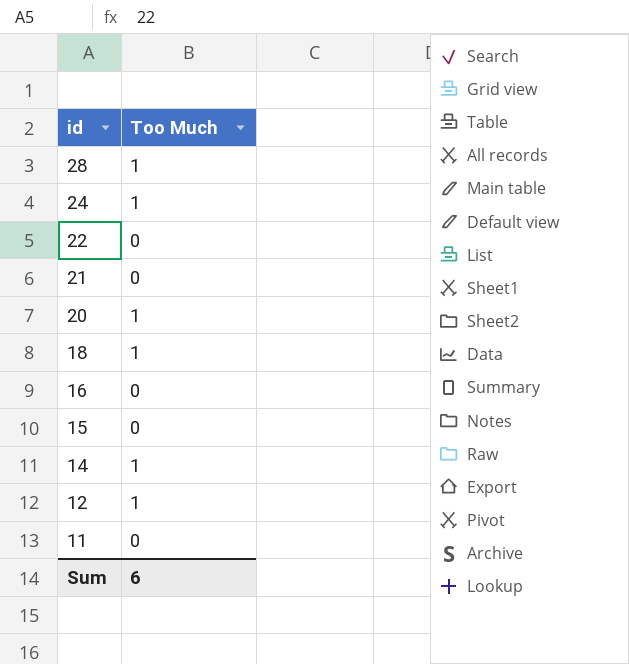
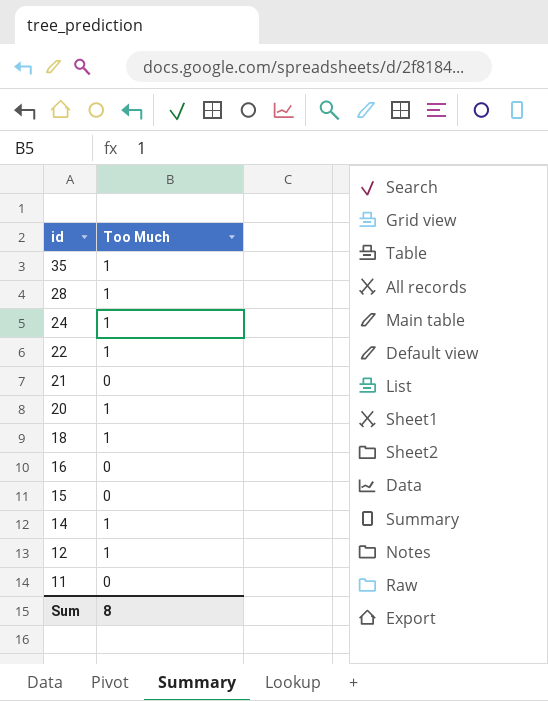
row 35: none -> 1
22 | Too Much: 0 -> 1
Sum | Too Much: 6 -> 8

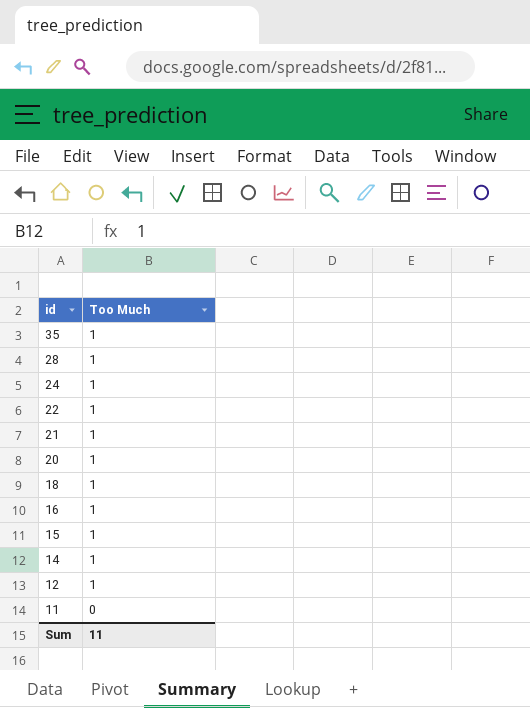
21 | Too Much: 0 -> 1
16 | Too Much: 0 -> 1
15 | Too Much: 0 -> 1
Sum | Too Much: 8 -> 11

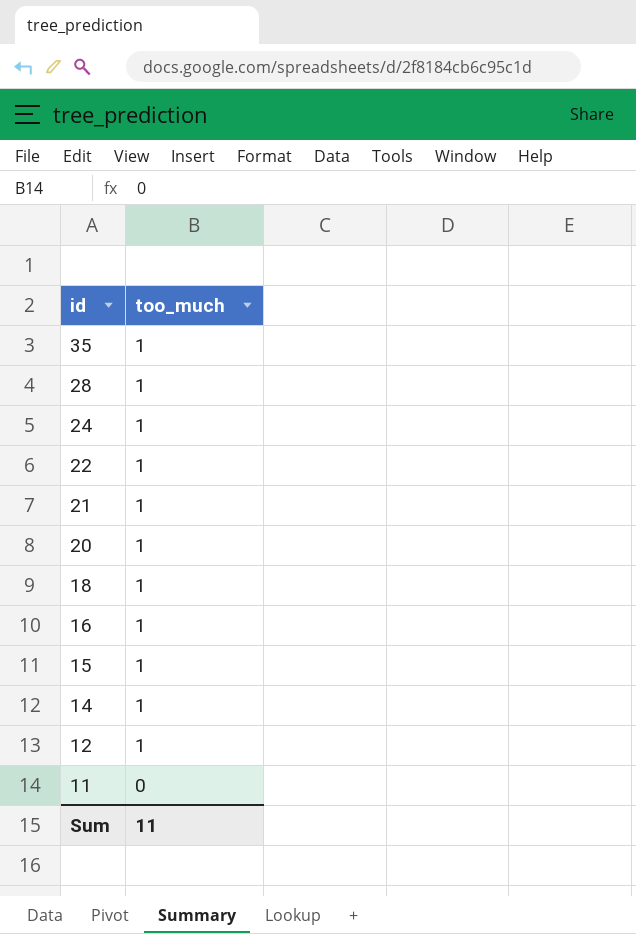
column name: Too Much -> too_much

